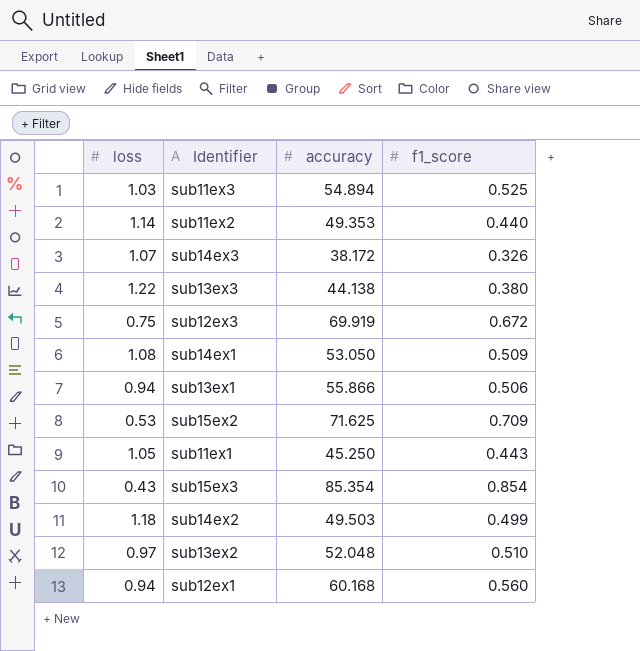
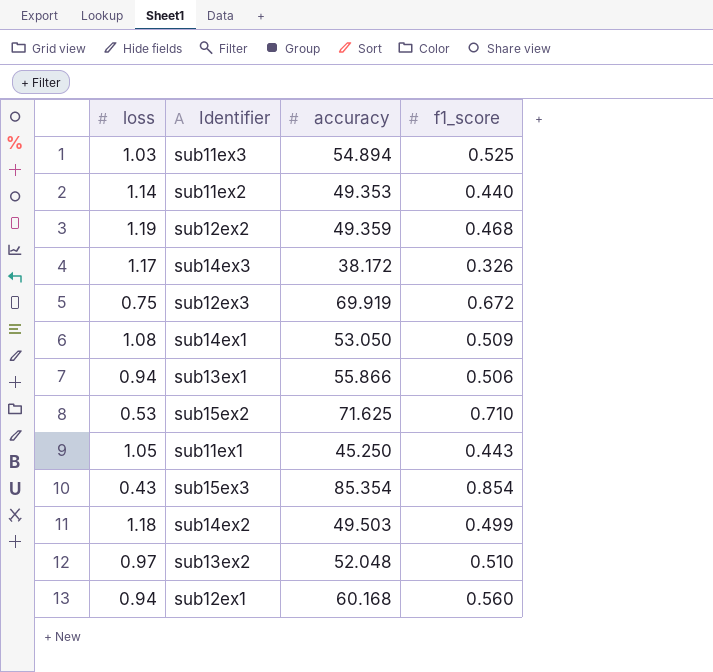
row sub13ex3: 1.22 | 44.138 | 0.380 -> none
row sub12ex2: none -> 1.19 | 49.359 | 0.468
sub14ex3 | loss: 1.07 -> 1.17
sub15ex2 | f1_score: 0.709 -> 0.710

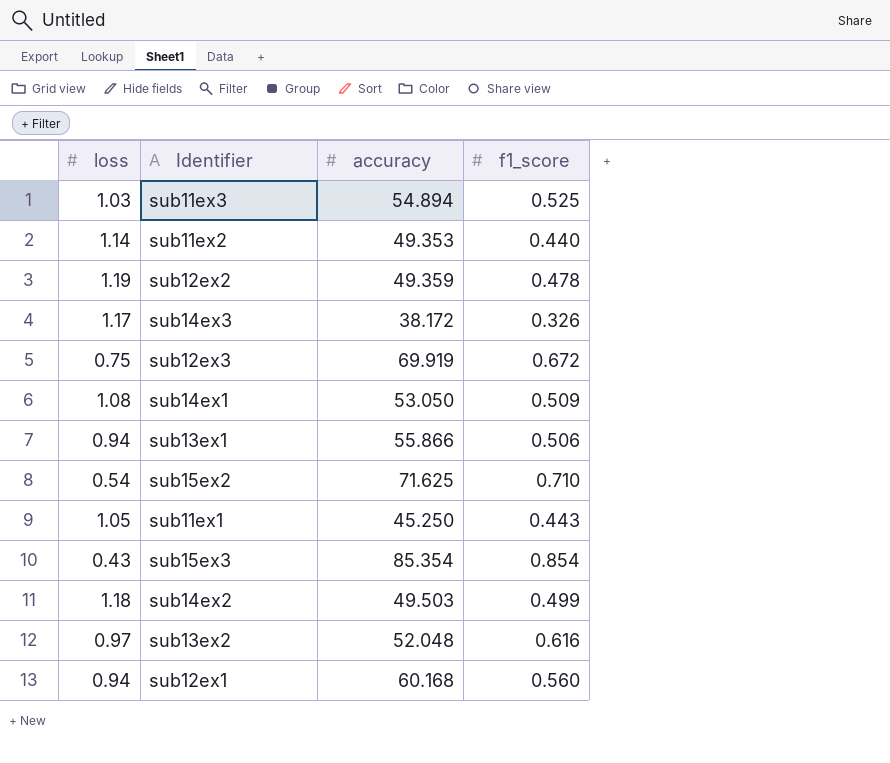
sub12ex2 | f1_score: 0.468 -> 0.478
sub15ex2 | loss: 0.53 -> 0.54
sub13ex2 | f1_score: 0.510 -> 0.616

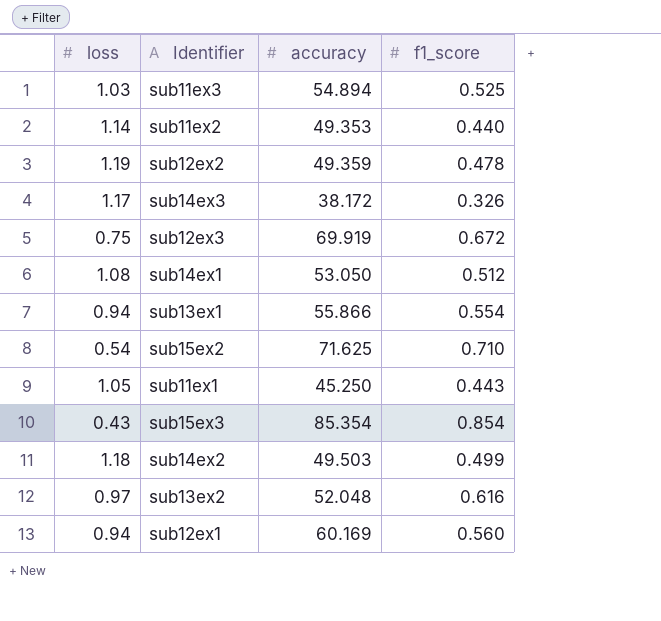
sub14ex1 | f1_score: 0.509 -> 0.512
sub13ex1 | f1_score: 0.506 -> 0.554
sub12ex1 | accuracy: 60.168 -> 60.169

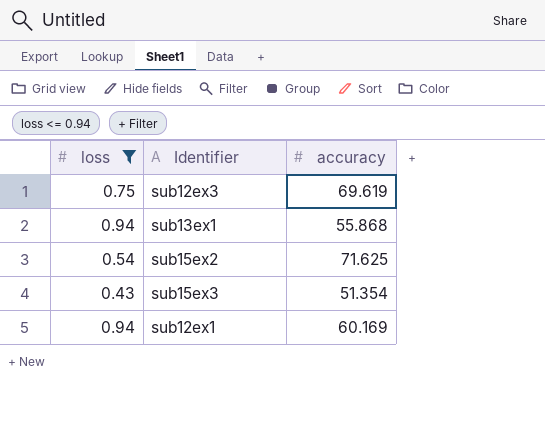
filter: none -> loss <= 0.94
column f1_score | position: 4 -> none
sub12ex3 | accuracy: 69.919 -> 69.619
sub13ex1 | accuracy: 55.866 -> 55.868
sub15ex3 | accuracy: 85.354 -> 51.354

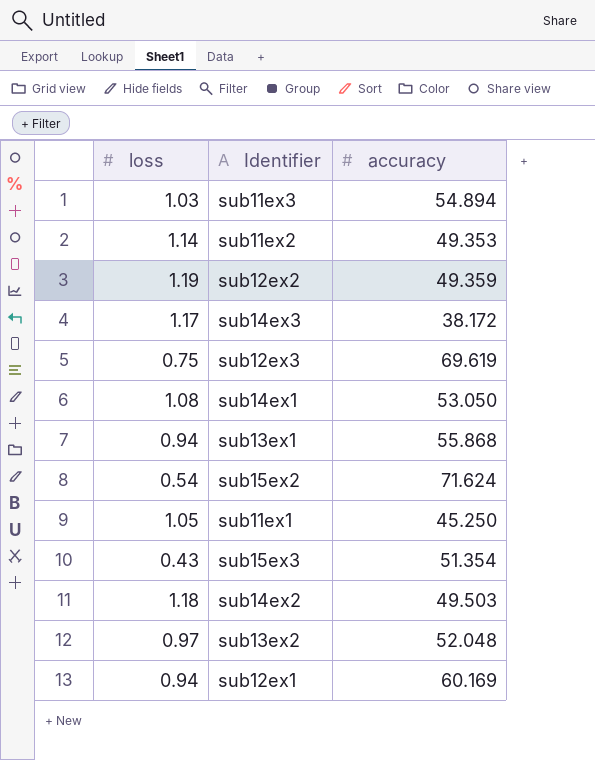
filter: loss <= 0.94 -> none
sub15ex2 | accuracy: 71.625 -> 71.624

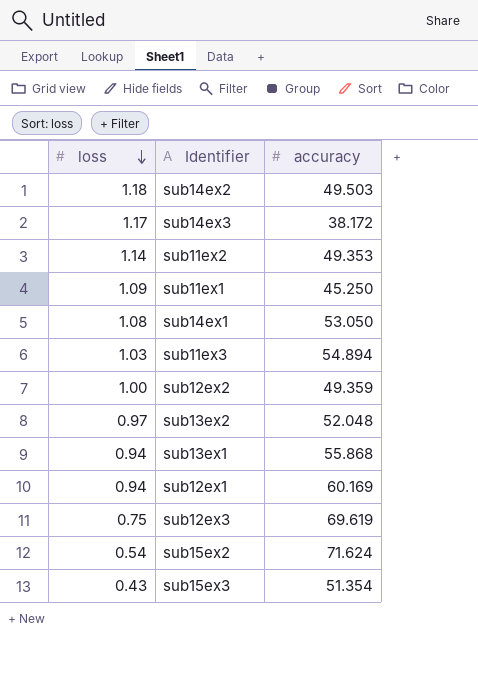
row order: none -> loss descending
sub11ex1 | loss: 1.05 -> 1.09
sub12ex2 | loss: 1.19 -> 1.00

